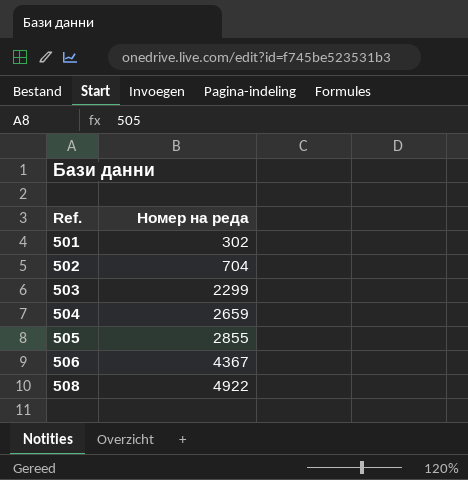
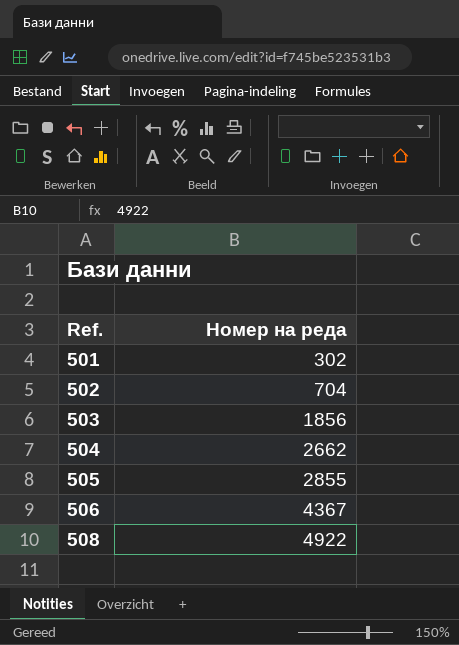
503 | Номер на реда: 2299 -> 1856
504 | Номер на реда: 2659 -> 2662

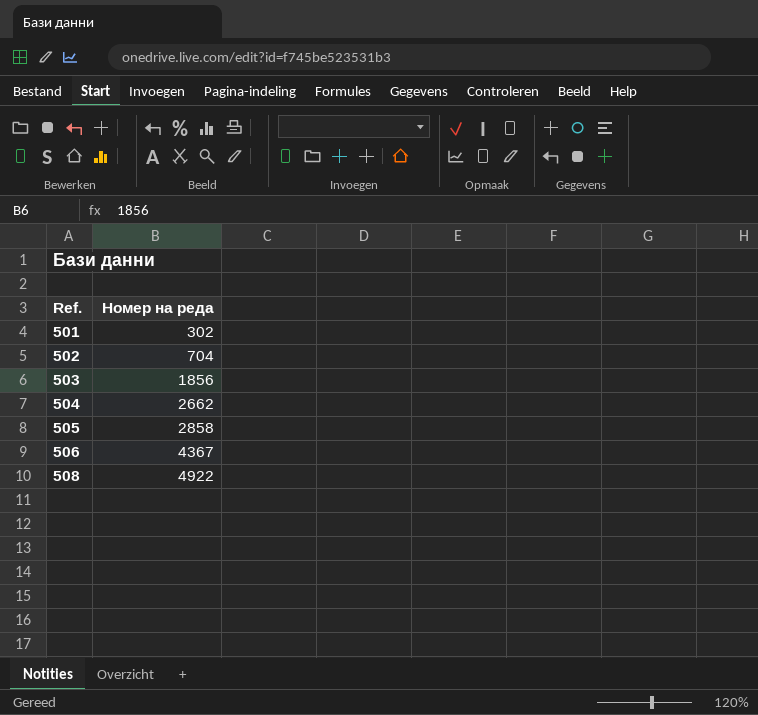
505 | Номер на реда: 2855 -> 2858

